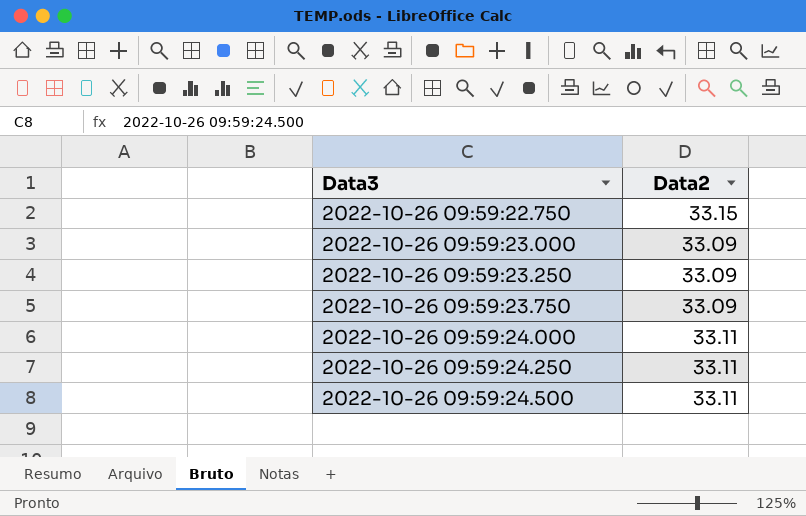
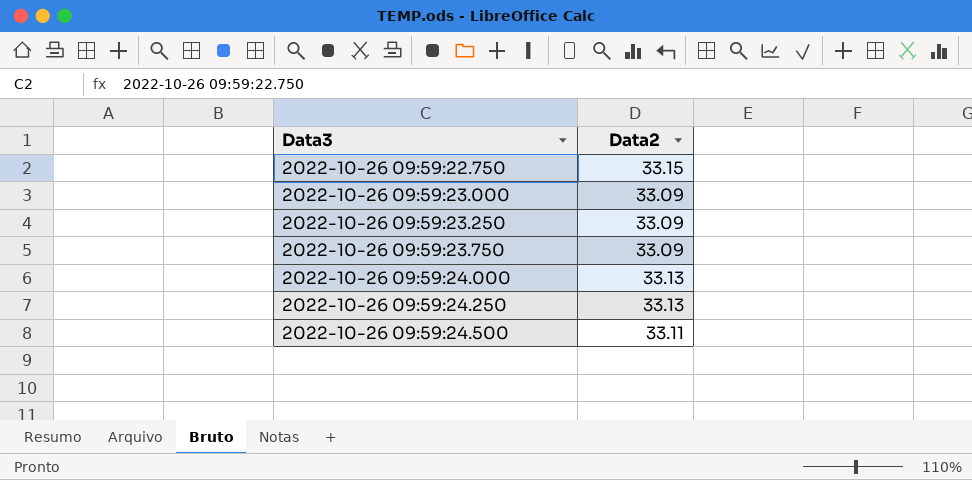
2022-10-26 09:59:24.000 | Data2: 33.11 -> 33.13
2022-10-26 09:59:24.250 | Data2: 33.11 -> 33.13

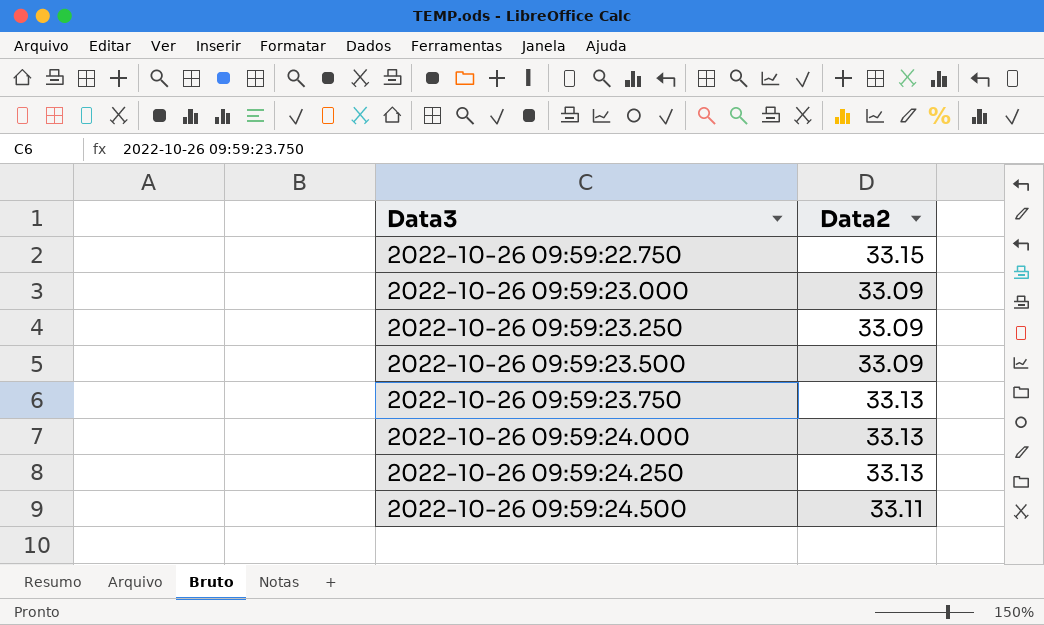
row 2022-10-26 09:59:23.500: none -> 33.09
2022-10-26 09:59:23.750 | Data2: 33.09 -> 33.13

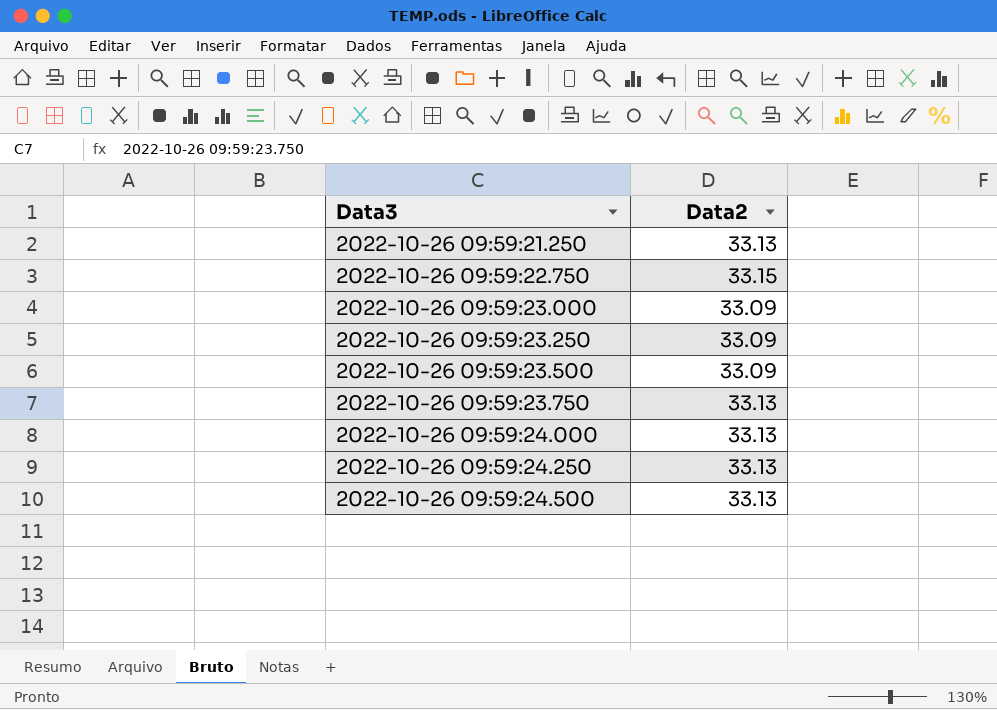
row 2022-10-26 09:59:21.250: none -> 33.13
2022-10-26 09:59:24.500 | Data2: 33.11 -> 33.13

